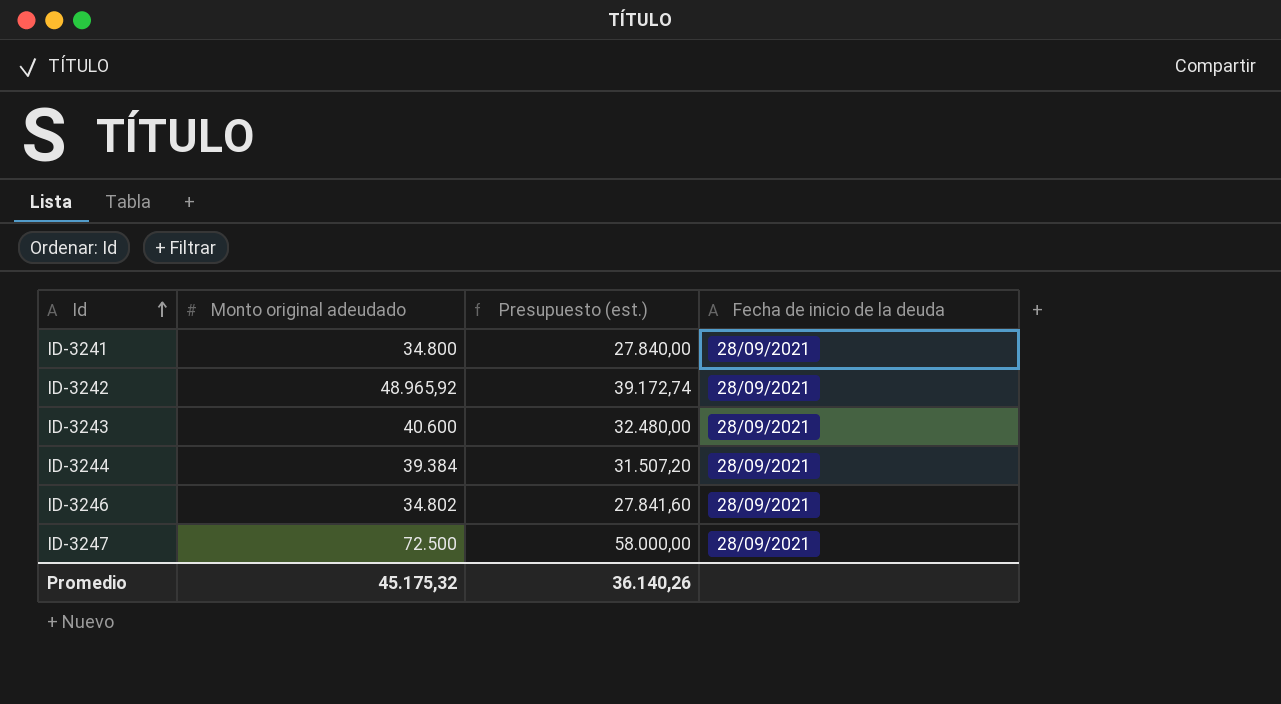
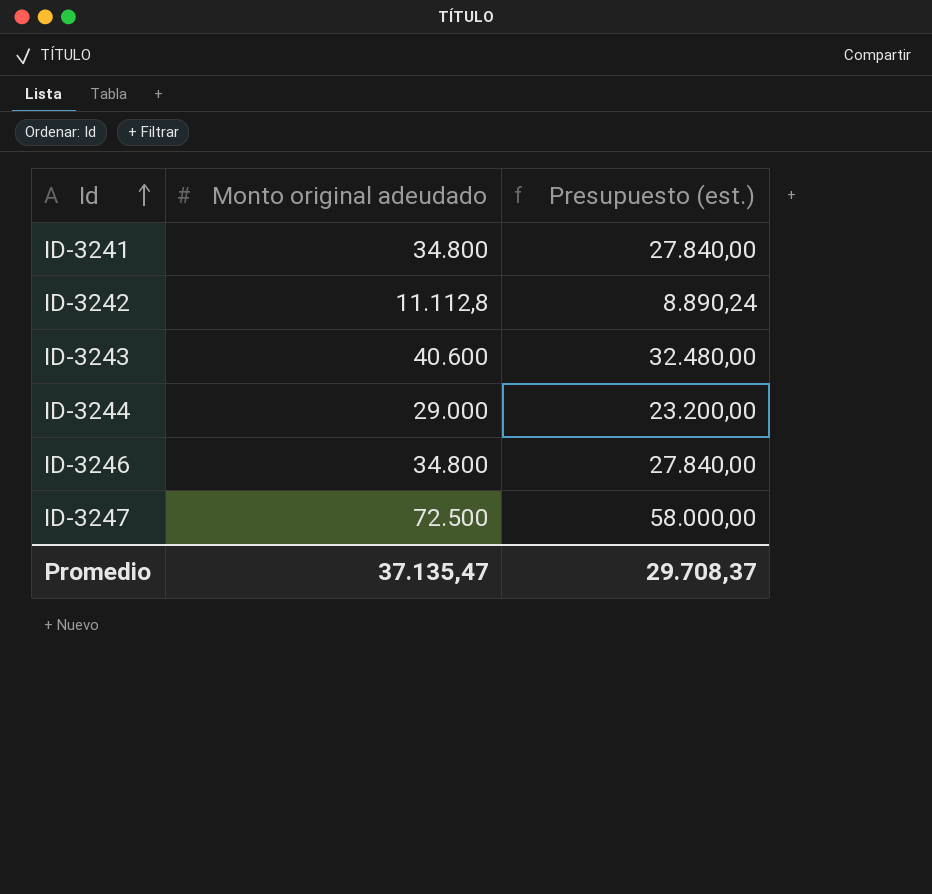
column Fecha de inicio de la deuda | position: 4 -> none
ID-3242 | Monto original adeudado: 48.965,92 -> 11.112,8
ID-3242 | Presupuesto (est.): 39.172,74 -> 8.890,24
ID-3244 | Monto original adeudado: 39.384 -> 29.000
ID-3244 | Presupuesto (est.): 31.507,20 -> 23.200,00
ID-3246 | Monto original adeudado: 34.802 -> 34.800
ID-3246 | Presupuesto (est.): 27.841,60 -> 27.840,00
Promedio | Monto original adeudado: 45.175,32 -> 37.135,47
Promedio | Presupuesto (est.): 36.140,26 -> 29.708,37

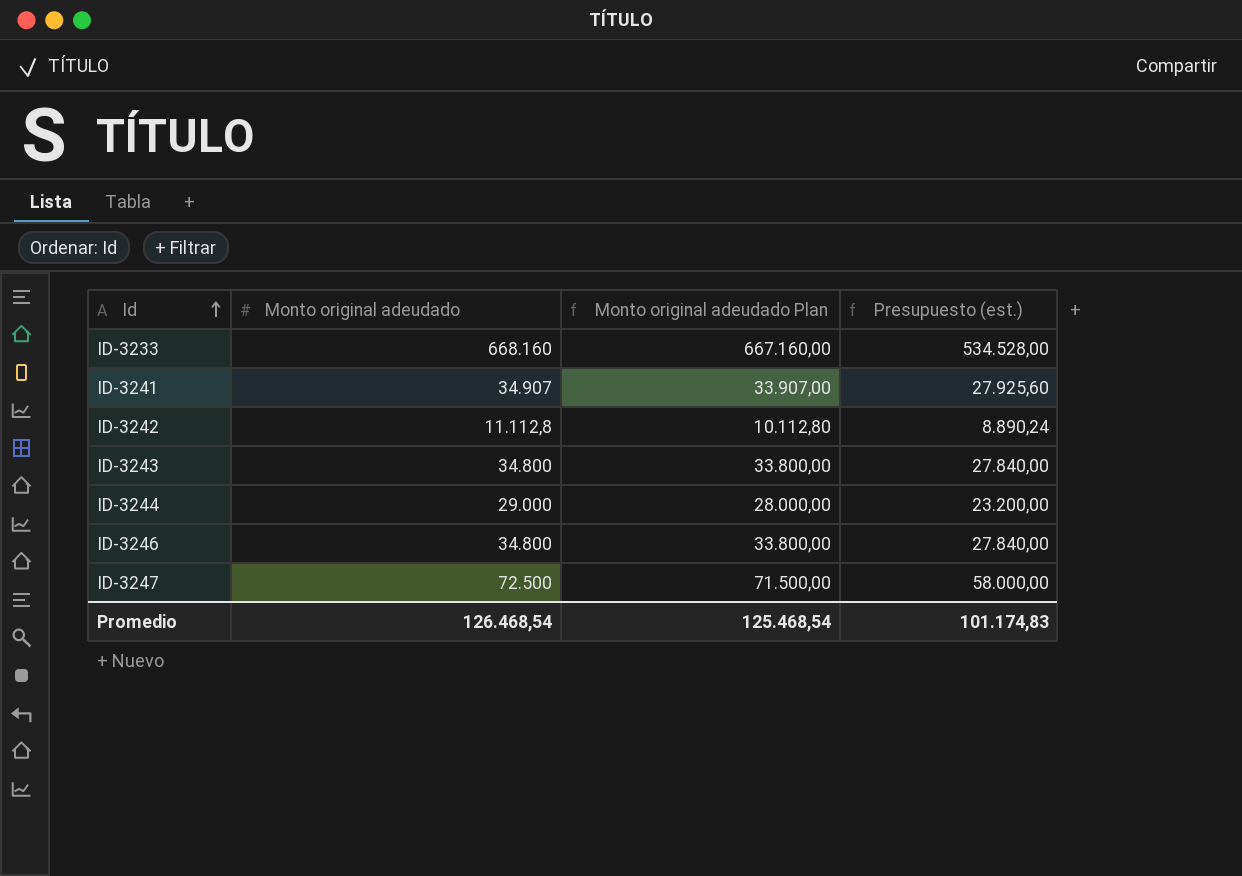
column Monto original adeudado Plan | formula: none -> [Monto original adeudado] - 1000
row ID-3233: none -> 668.160 | 667.160,00 | 534.528,00
ID-3241 | Monto original adeudado: 34.800 -> 34.907
ID-3241 | Presupuesto (est.): 27.840,00 -> 27.925,60
ID-3243 | Monto original adeudado: 40.600 -> 34.800
ID-3243 | Presupuesto (est.): 32.480,00 -> 27.840,00
Promedio | Monto original adeudado: 37.135,47 -> 126.468,54
Promedio | Presupuesto (est.): 29.708,37 -> 101.174,83

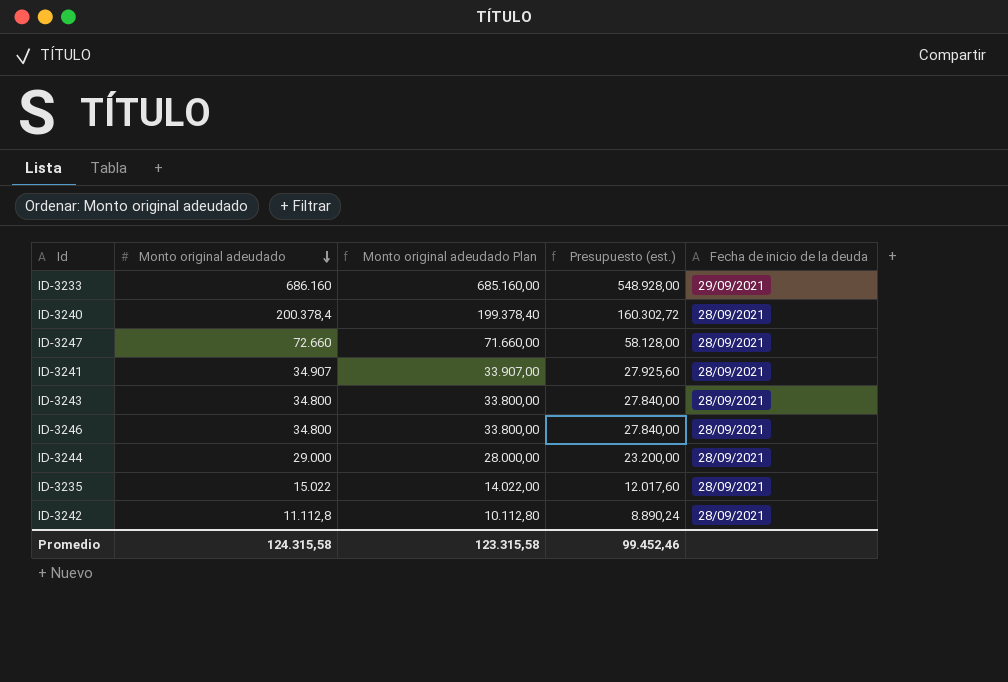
row order: Id ascending -> Monto original adeudado descending
column Fecha de inicio de la deuda | position: none -> 5
ID-3233 | Monto original adeudado: 668.160 -> 686.160
ID-3233 | Monto original adeudado Plan: 667.160,00 -> 685.160,00
ID-3233 | Presupuesto (est.): 534.528,00 -> 548.928,00
row ID-3240: none -> 200.378,4 | 199.378,40 | 160.302,72 | 28/09/2021
ID-3247 | Monto original adeudado: 72.500 -> 72.660
ID-3247 | Monto original adeudado Plan: 71.500,00 -> 71.660,00
ID-3247 | Presupuesto (est.): 58.000,00 -> 58.128,00
row ID-3235: none -> 15.022 | 14.022,00 | 12.017,60 | 28/09/2021
Promedio | Monto original adeudado: 126.468,54 -> 124.315,58
Promedio | Monto original adeudado Plan: 125.468,54 -> 123.315,58
Promedio | Presupuesto (est.): 101.174,83 -> 99.452,46

